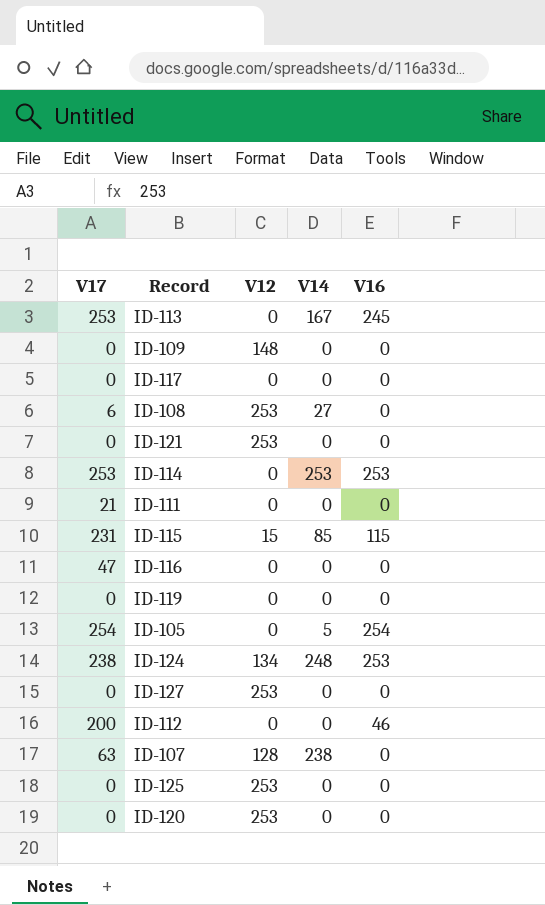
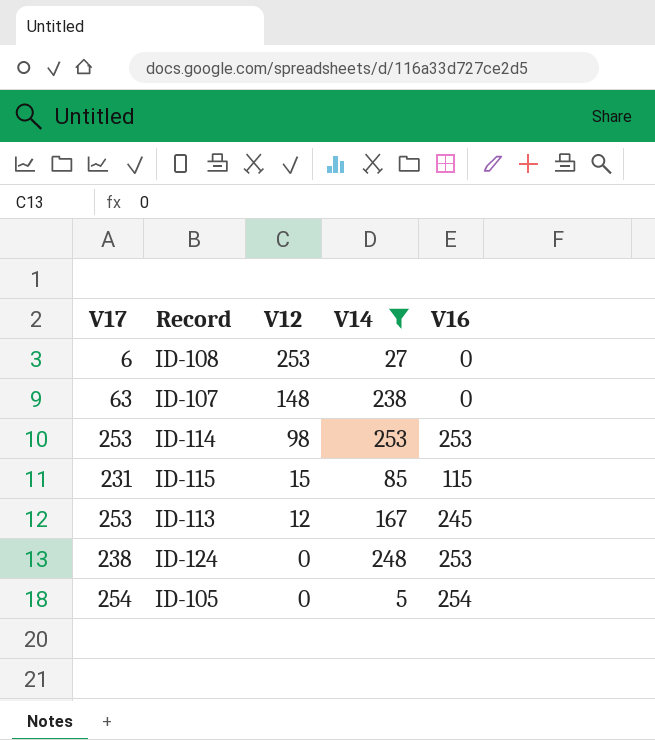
filter: none -> V14 != 0
row order: none -> V12 descending
ID-107 | V12: 128 -> 148
ID-114 | V12: 0 -> 98
ID-113 | V12: 0 -> 12
ID-124 | V12: 134 -> 0

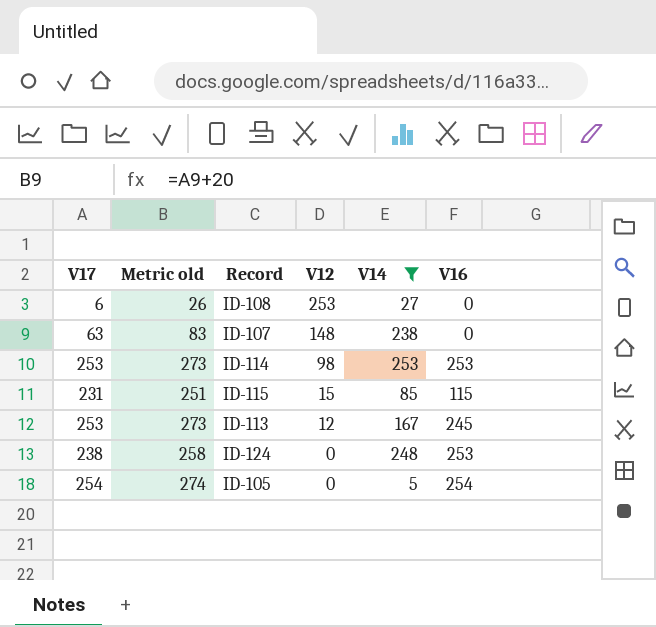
column Metric old | formula: none -> [V17] + 20

